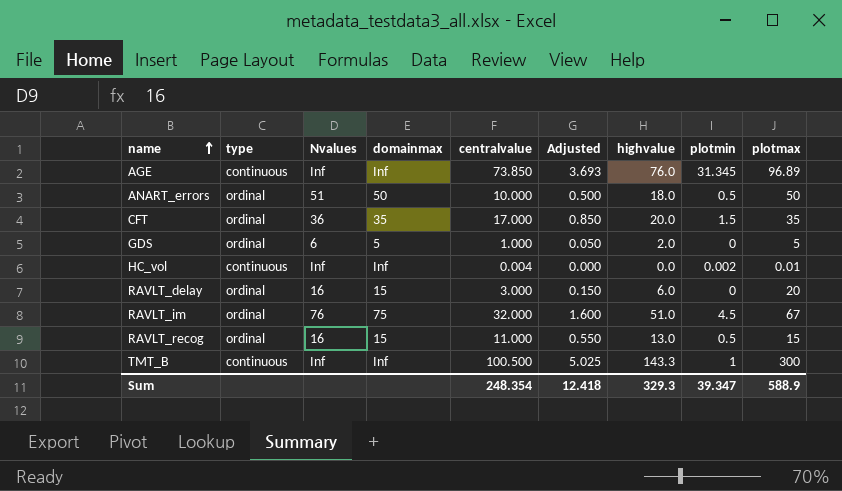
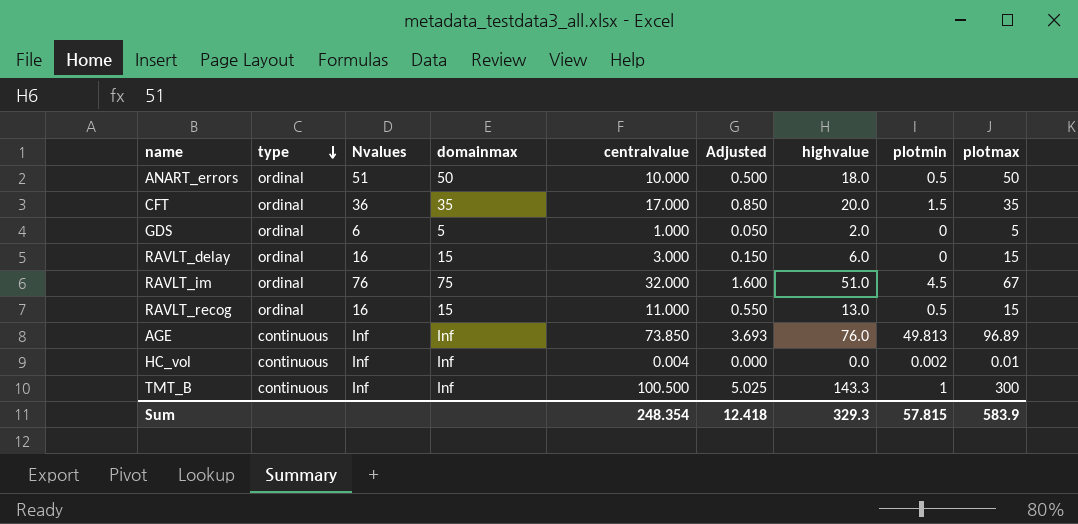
row order: name ascending -> type descending
RAVLT_delay | plotmax: 20 -> 15
AGE | plotmin: 31.345 -> 49.813
Sum | plotmin: 39.347 -> 57.815
Sum | plotmax: 588.9 -> 583.9

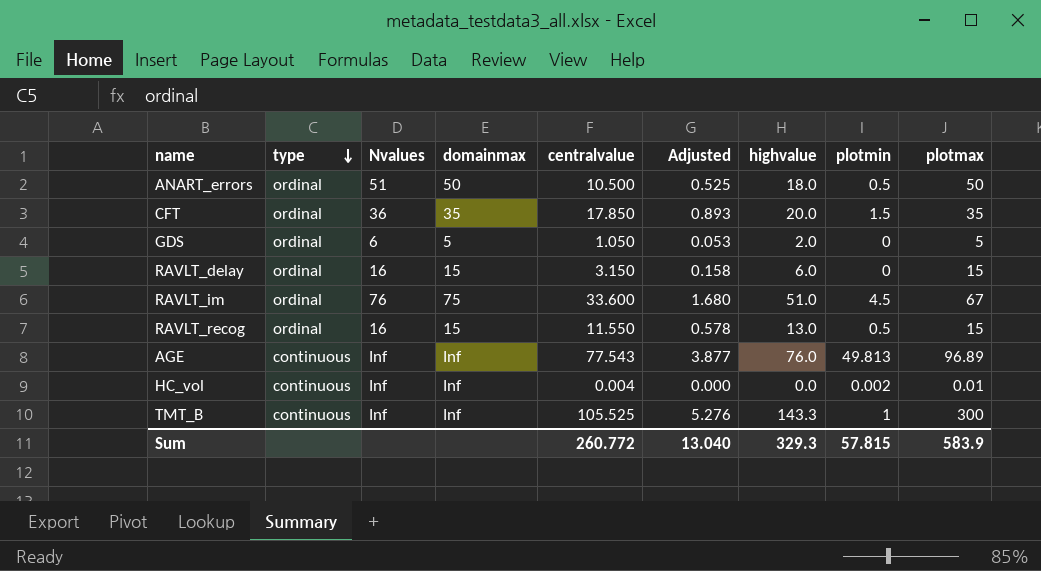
ANART_errors | centralvalue: 10.000 -> 10.500
ANART_errors | Adjusted: 0.500 -> 0.525
CFT | centralvalue: 17.000 -> 17.850
CFT | Adjusted: 0.850 -> 0.893
GDS | centralvalue: 1.000 -> 1.050
GDS | Adjusted: 0.050 -> 0.053
RAVLT_delay | centralvalue: 3.000 -> 3.150
RAVLT_delay | Adjusted: 0.150 -> 0.158
RAVLT_im | centralvalue: 32.000 -> 33.600
RAVLT_im | Adjusted: 1.600 -> 1.680
RAVLT_recog | centralvalue: 11.000 -> 11.550
RAVLT_recog | Adjusted: 0.550 -> 0.578
AGE | centralvalue: 73.850 -> 77.543
AGE | Adjusted: 3.693 -> 3.877
TMT_B | centralvalue: 100.500 -> 105.525
TMT_B | Adjusted: 5.025 -> 5.276
Sum | centralvalue: 248.354 -> 260.772
Sum | Adjusted: 12.418 -> 13.040

